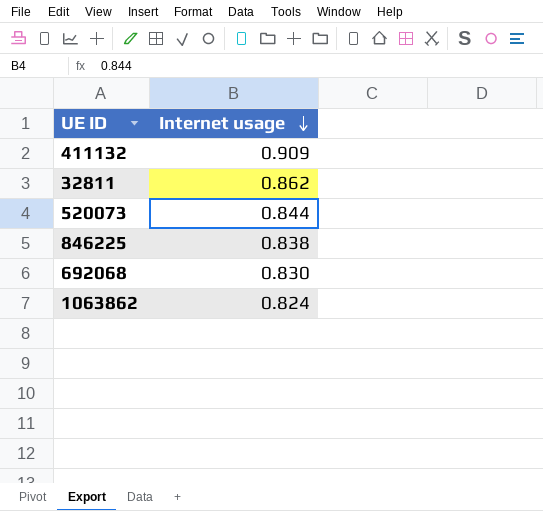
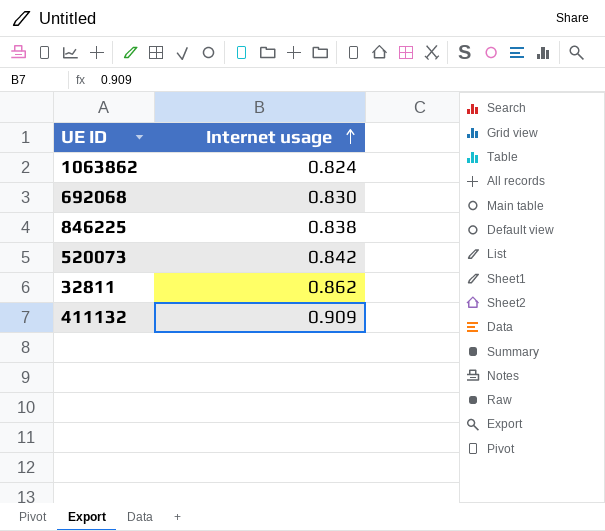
row order: Internet usage descending -> Internet usage ascending
520073 | Internet usage: 0.844 -> 0.842

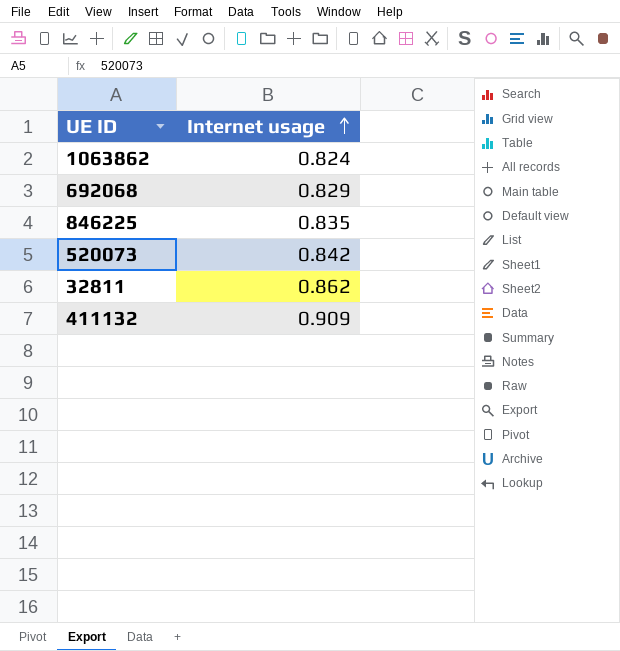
692068 | Internet usage: 0.830 -> 0.829
846225 | Internet usage: 0.838 -> 0.835

